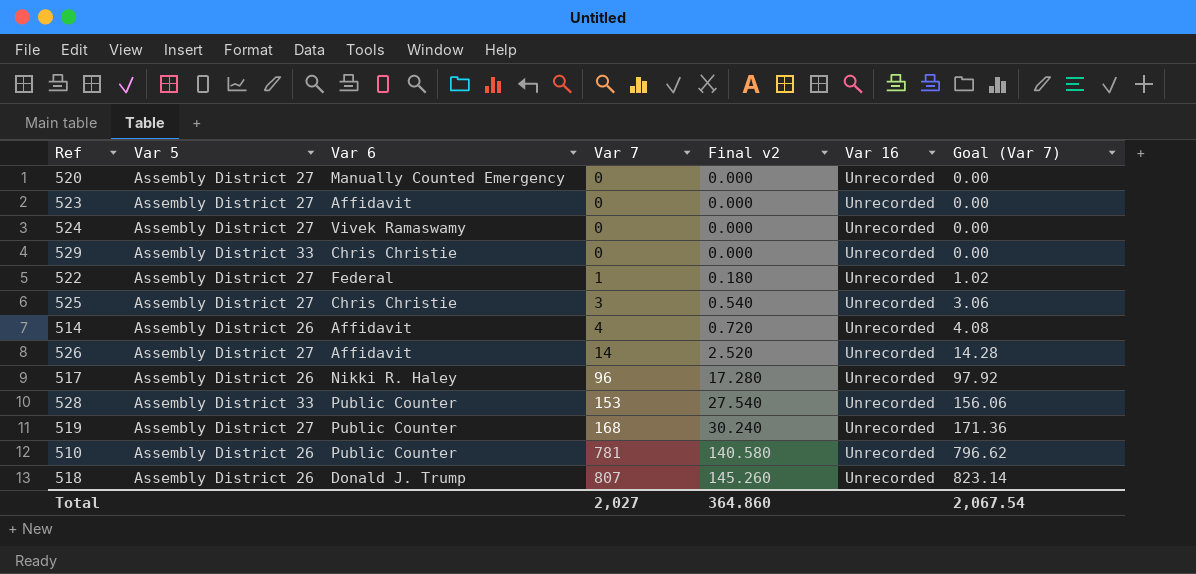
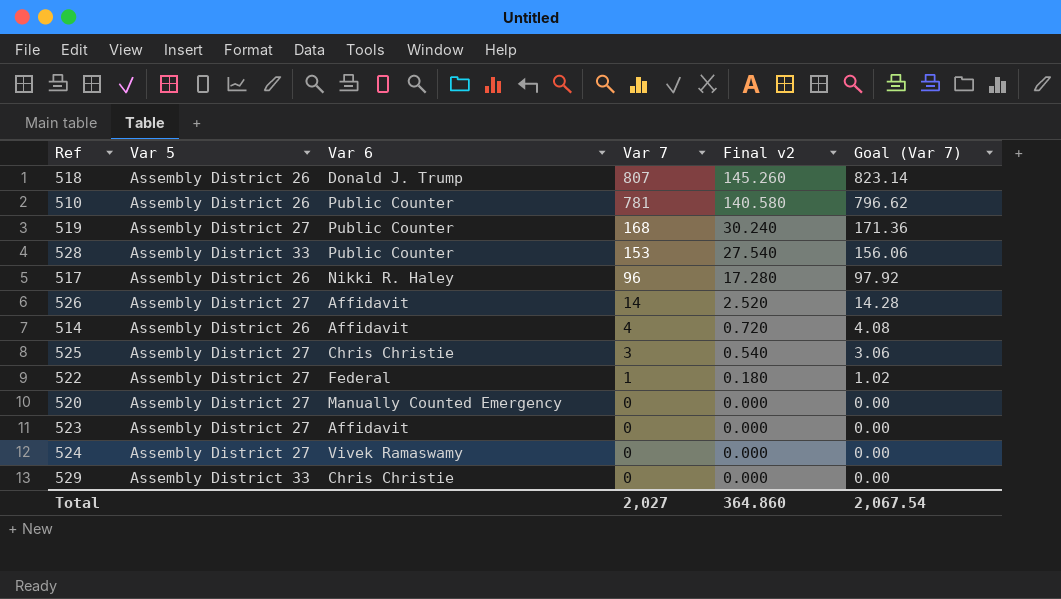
row order: Var 7 ascending -> Var 7 descending
column Var 16 | position: 6 -> none

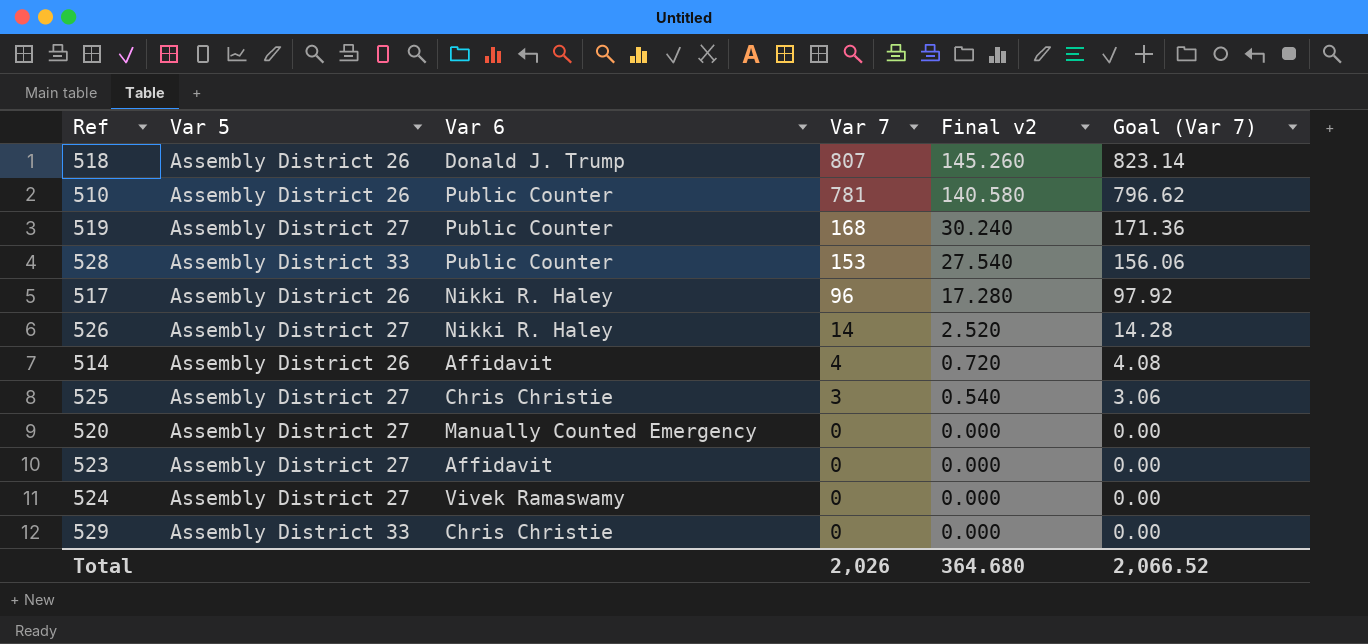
row 522: Assembly District 27 | Federal | 1 | 0.180 | 1.02 -> none
526 | Var 6: Affidavit -> Nikki R. Haley
Total | Var 7: 2,027 -> 2,026
Total | Final v2: 364.860 -> 364.680
Total | Goal (Var 7): 2,067.54 -> 2,066.52

